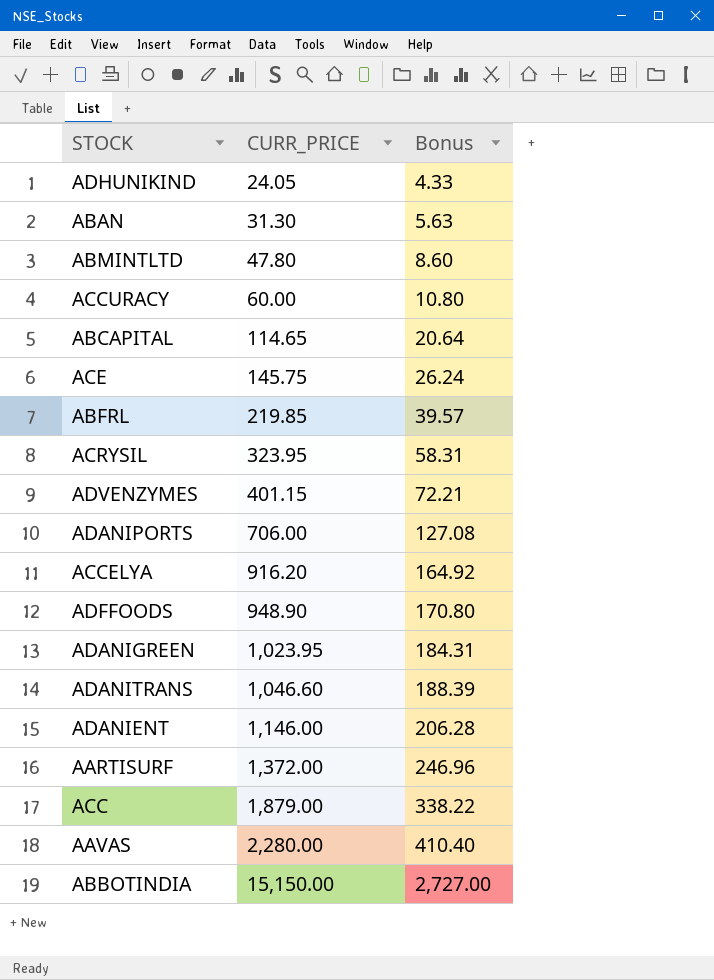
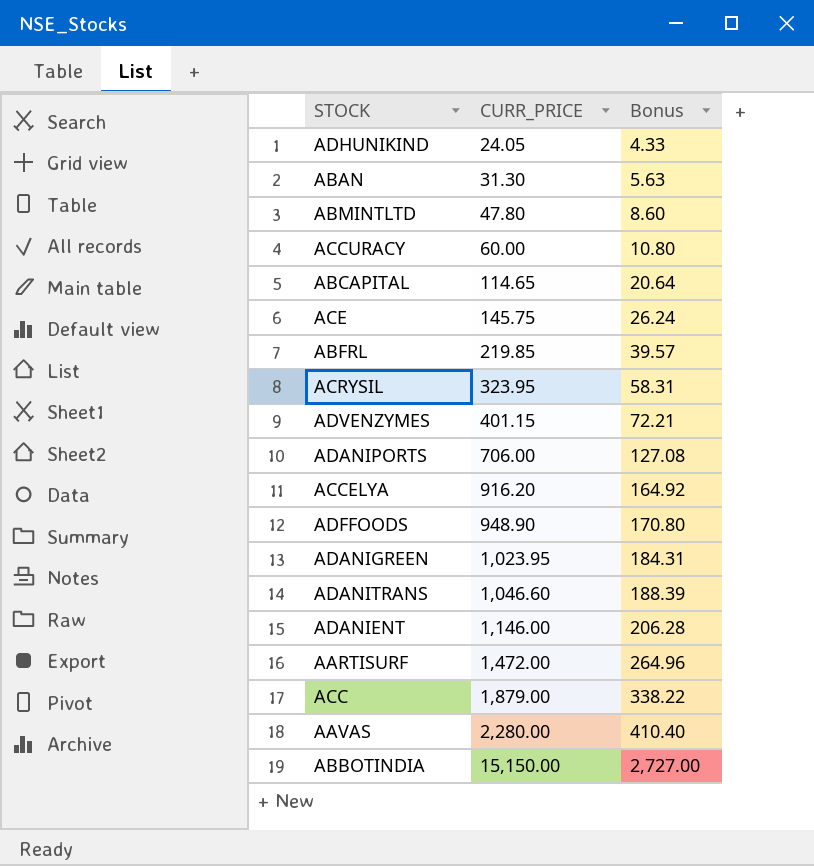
AARTISURF | CURR_PRICE: 1,372.00 -> 1,472.00
AARTISURF | Bonus: 246.96 -> 264.96

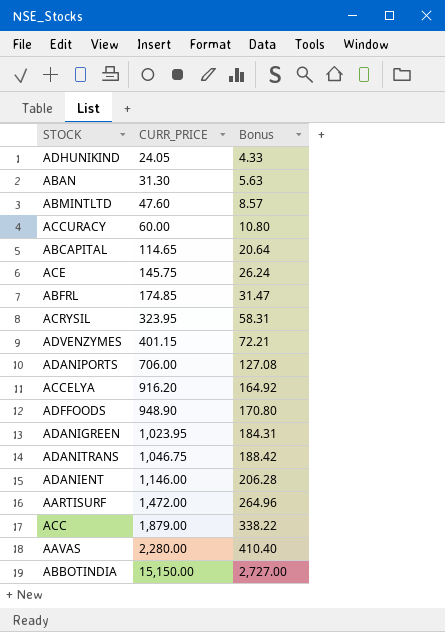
ABMINTLTD | CURR_PRICE: 47.80 -> 47.60
ABMINTLTD | Bonus: 8.60 -> 8.57
ABFRL | CURR_PRICE: 219.85 -> 174.85
ABFRL | Bonus: 39.57 -> 31.47
ADANITRANS | CURR_PRICE: 1,046.60 -> 1,046.75
ADANITRANS | Bonus: 188.39 -> 188.42

